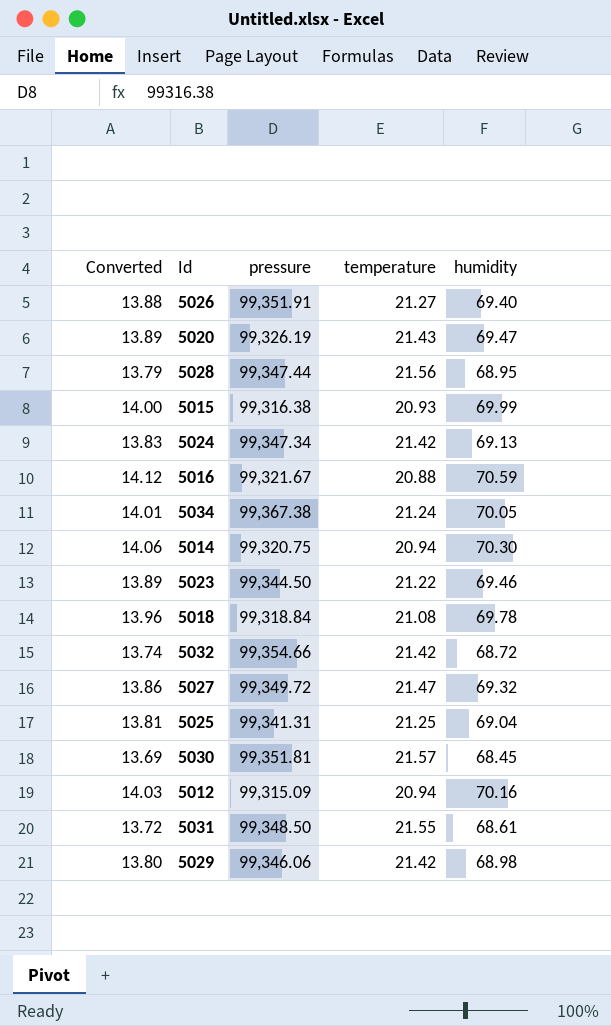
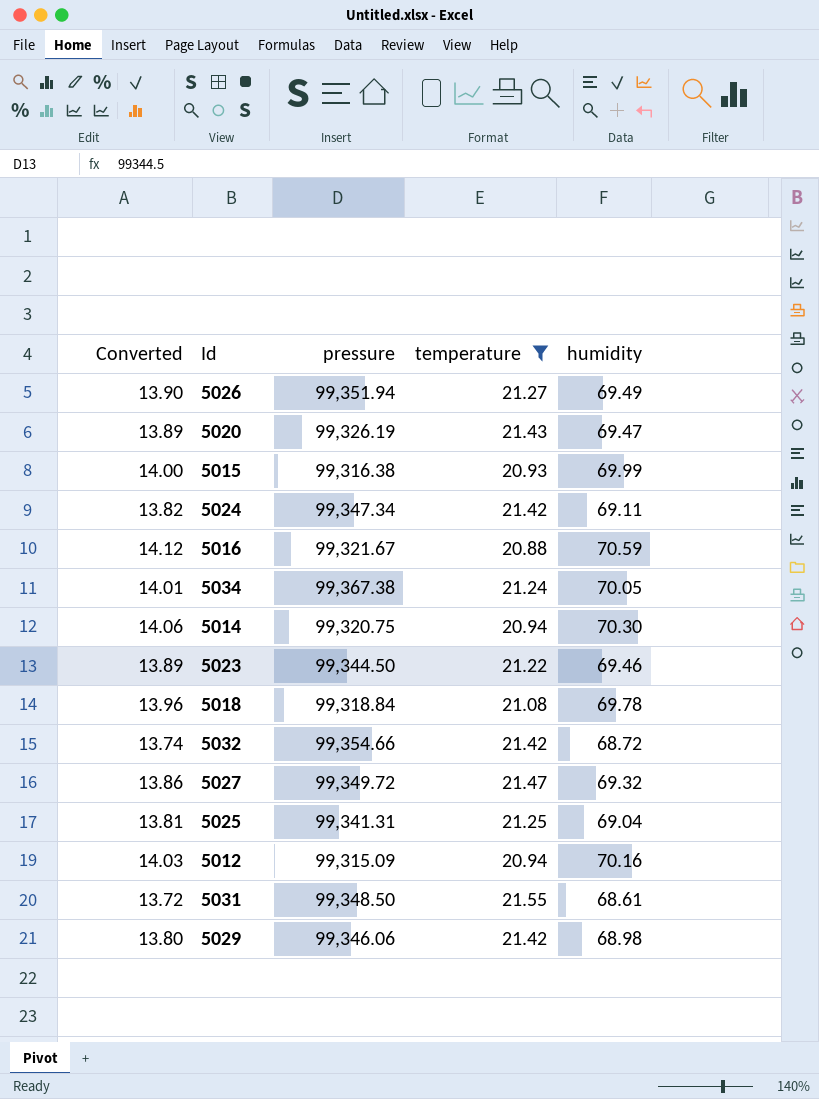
filter: none -> temperature <= 21.55
5026 | Converted: 13.88 -> 13.90
5026 | pressure: 99,351.91 -> 99,351.94
5026 | humidity: 69.40 -> 69.49
5024 | Converted: 13.83 -> 13.82
5024 | humidity: 69.13 -> 69.11

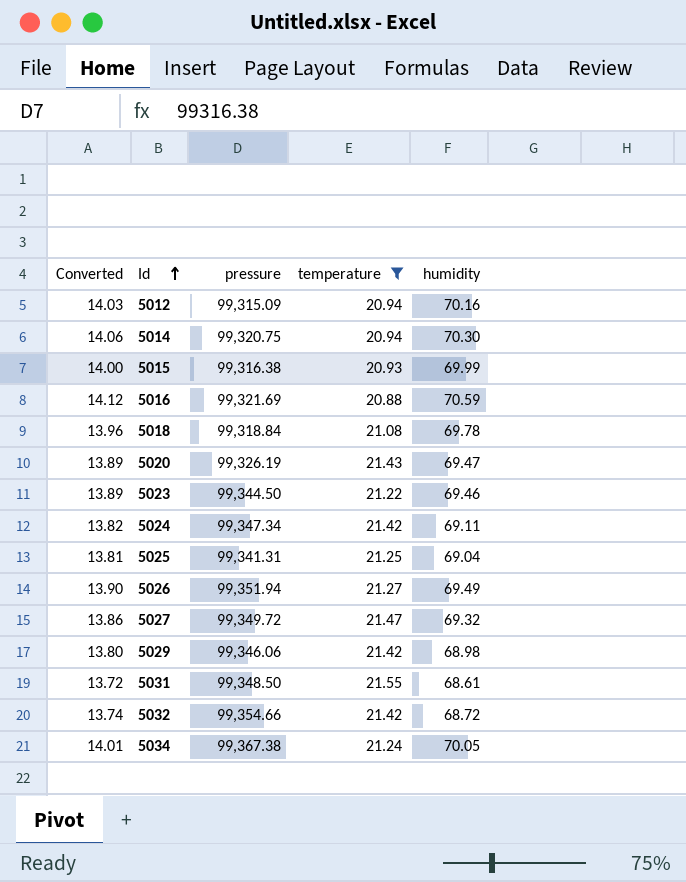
row order: none -> Id ascending
5016 | pressure: 99,321.67 -> 99,321.69

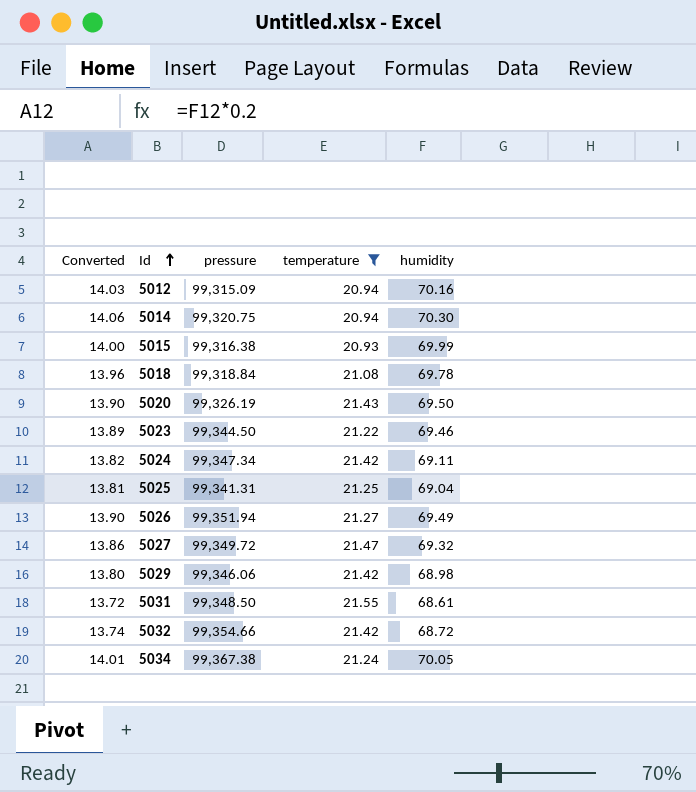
row 5016: 14.12 | 99,321.69 | 20.88 | 70.59 -> none
5020 | Converted: 13.89 -> 13.90
5020 | humidity: 69.47 -> 69.50

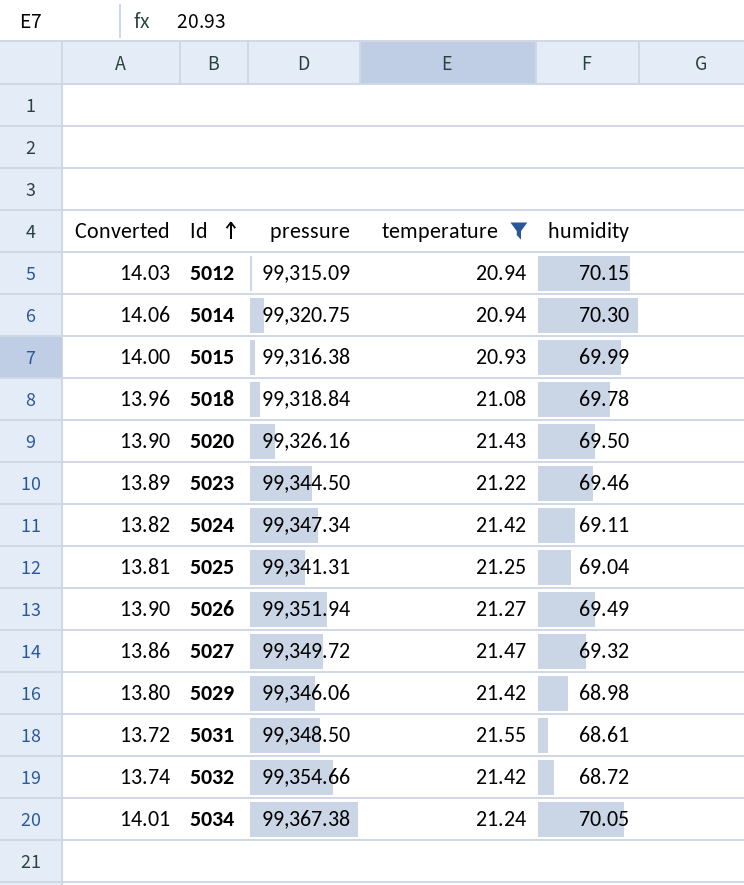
5012 | humidity: 70.16 -> 70.15
5020 | pressure: 99,326.19 -> 99,326.16

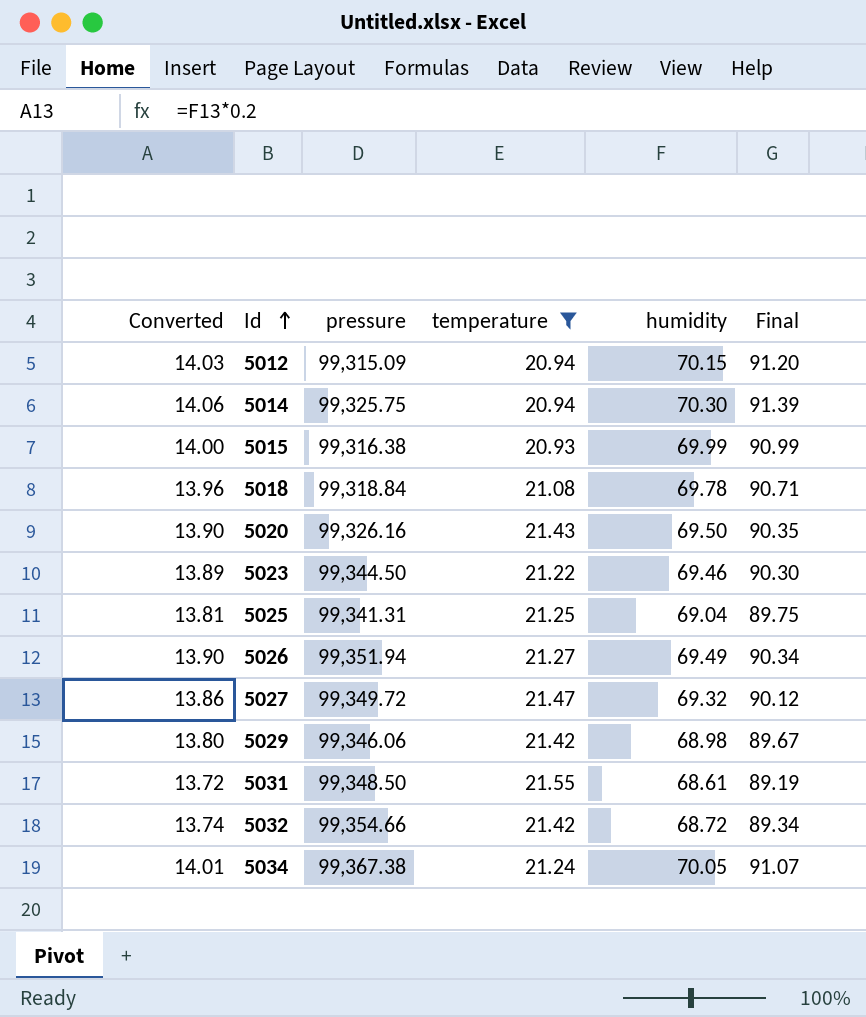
column Final | formula: none -> [humidity] * 1.3
row 5024: 13.82 | 99,347.34 | 21.42 | 69.11 -> none
5014 | pressure: 99,320.75 -> 99,325.75

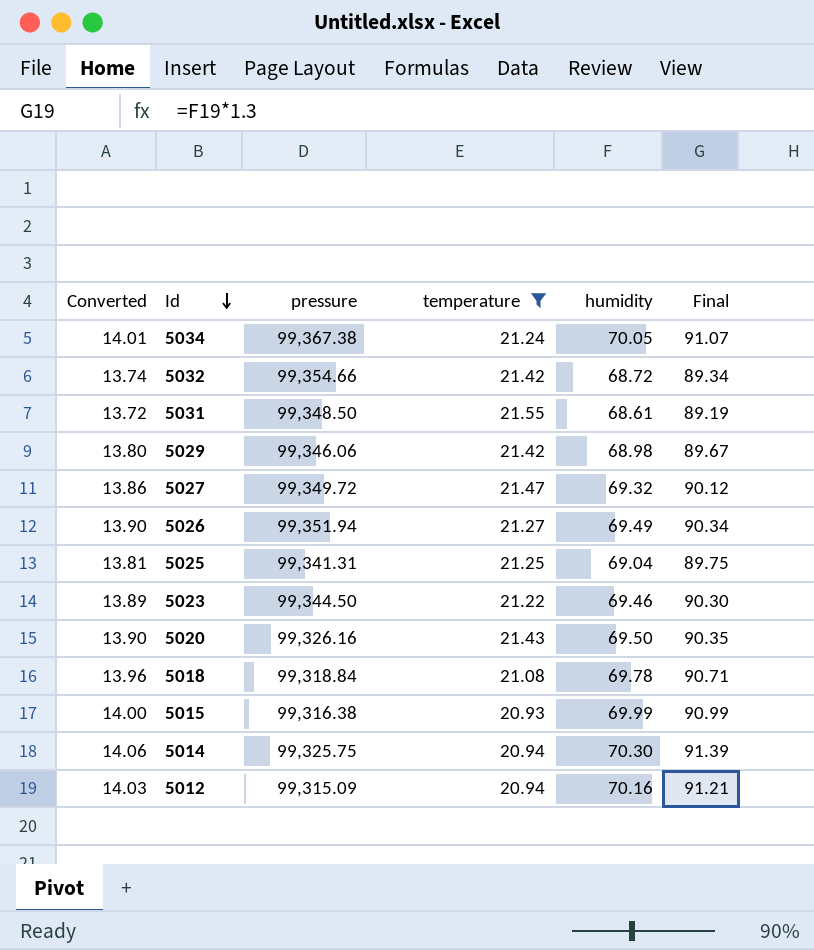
row order: Id ascending -> Id descending
5012 | humidity: 70.15 -> 70.16
5012 | Final: 91.20 -> 91.21

